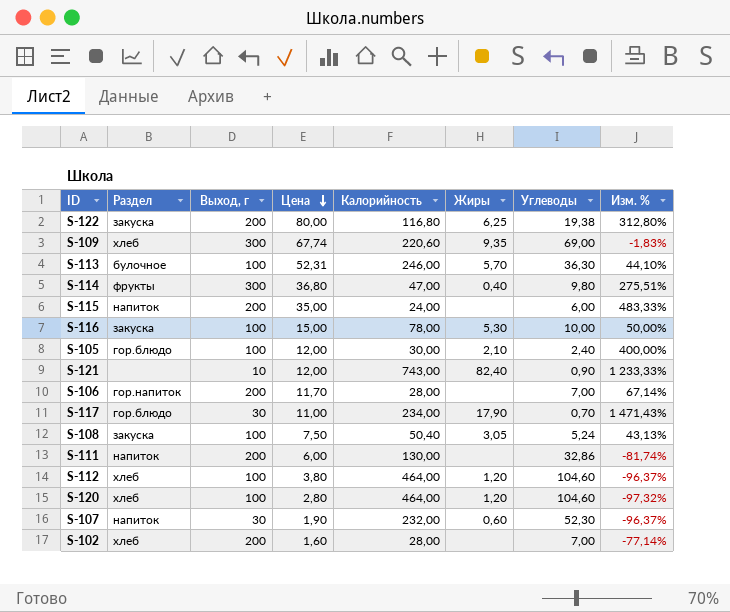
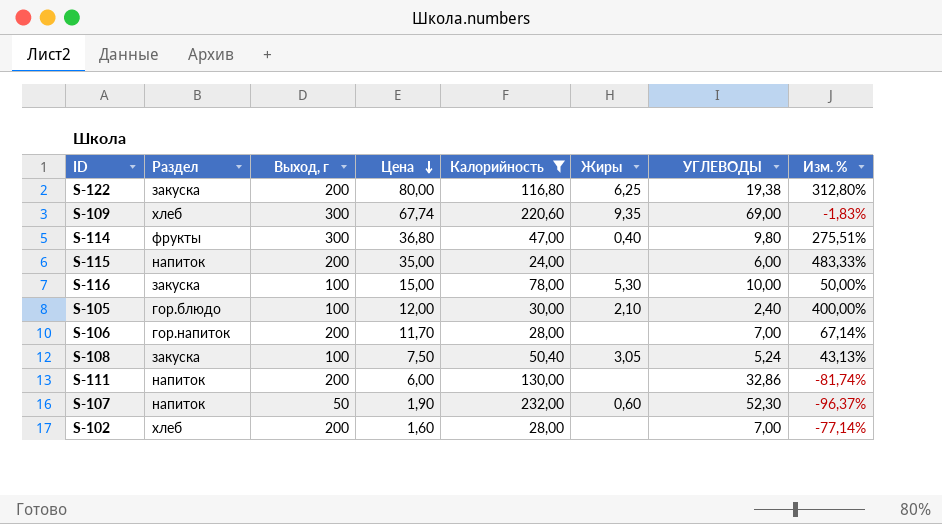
filter: none -> Калорийность <= 232,00
column name: Углеводы -> УГЛЕВОДЫ
S-107 | Выход, г: 30 -> 50

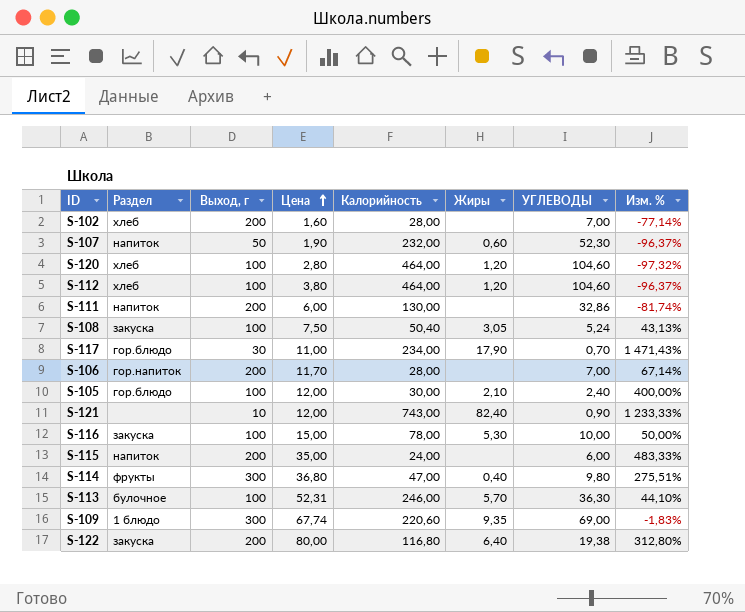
filter: Калорийность <= 232,00 -> none
row order: Цена descending -> Цена ascending
S-109 | Раздел: хлеб -> 1 блюдо
S-122 | Жиры: 6,25 -> 6,40

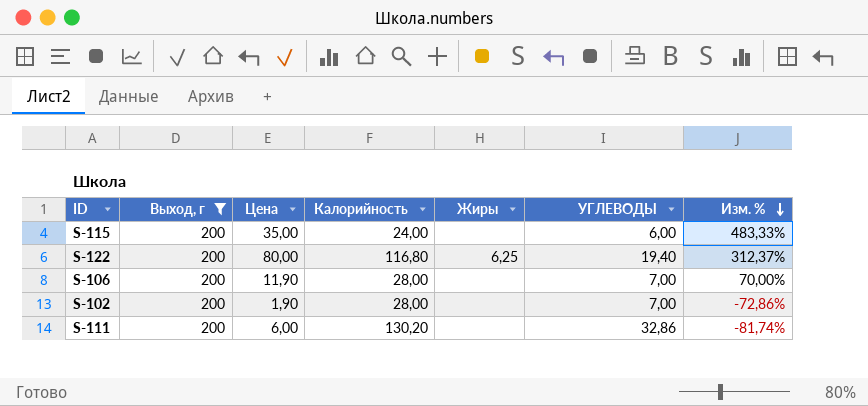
filter: none -> Выход, г = 200
row order: Цена ascending -> Изм. % descending
column Раздел | position: 2 -> none
S-122 | Жиры: 6,40 -> 6,25
S-122 | УГЛЕВОДЫ: 19,38 -> 19,40
S-122 | Изм. %: 312,80% -> 312,37%
S-106 | Цена: 11,70 -> 11,90
S-106 | Изм. %: 67,14% -> 70,00%
S-102 | Цена: 1,60 -> 1,90
S-102 | Изм. %: -77,14% -> -72,86%
S-111 | Калорийность: 130,00 -> 130,20

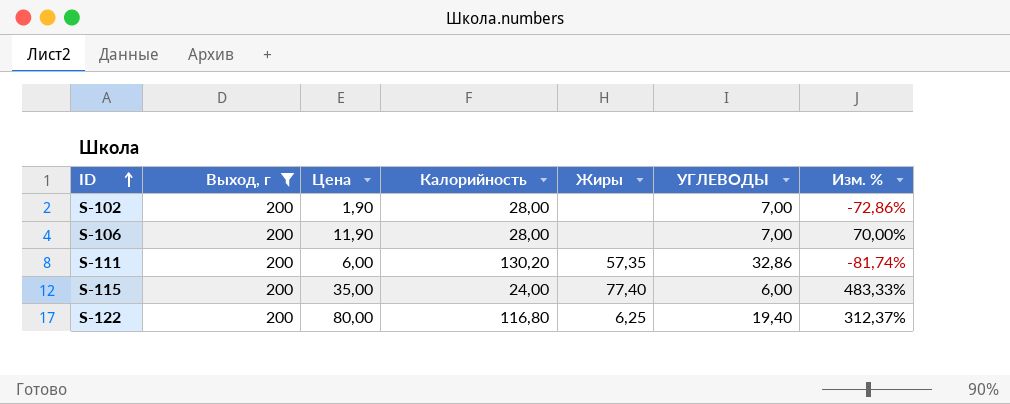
row order: Изм. % descending -> ID ascending
S-111 | Жиры: none -> 57,35
S-115 | Жиры: none -> 77,40

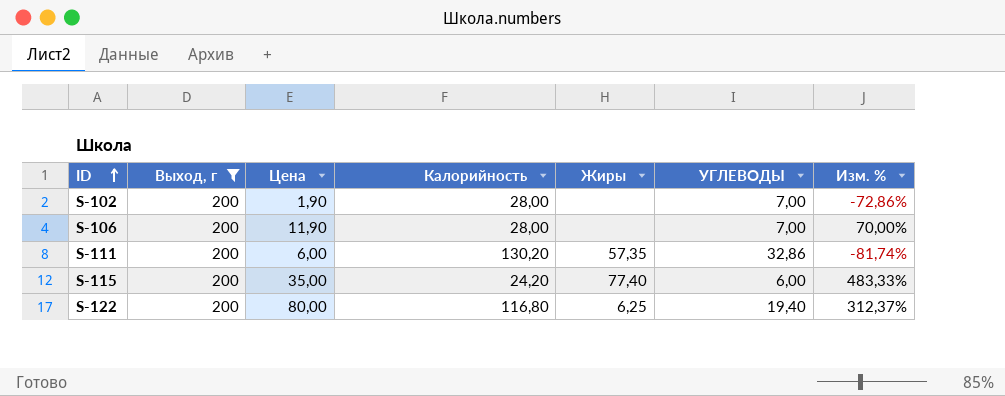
S-115 | Калорийность: 24,00 -> 24,20

